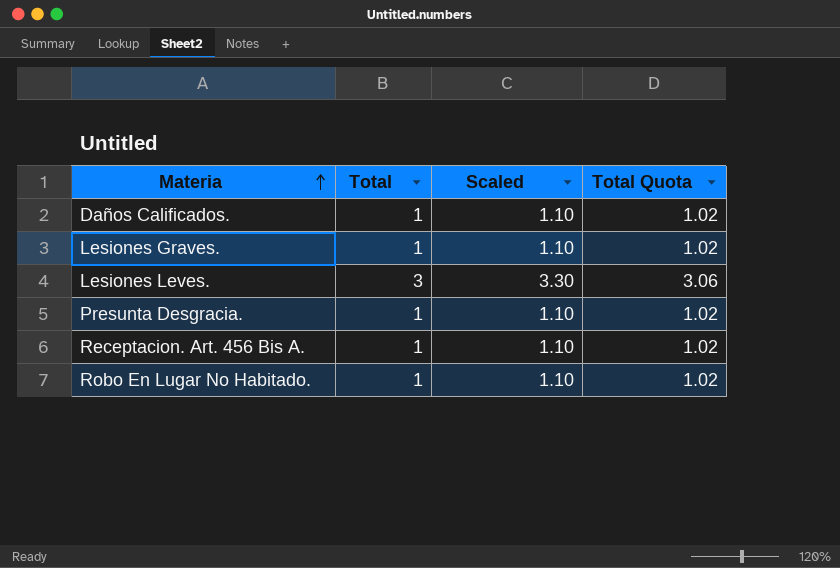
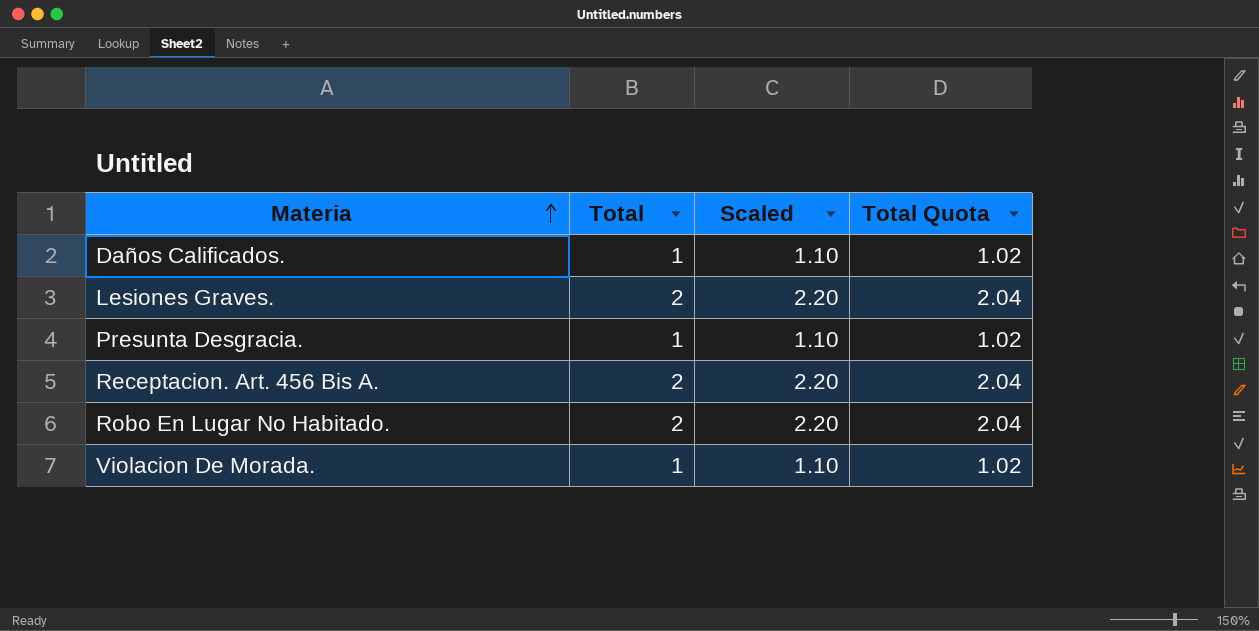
row Lesiones Leves.: 3 | 3.30 | 3.06 -> none
Lesiones Graves. | Total: 1 -> 2
Lesiones Graves. | Scaled: 1.10 -> 2.20
Lesiones Graves. | Total Quota: 1.02 -> 2.04
Receptacion. Art. 456 Bis A. | Total: 1 -> 2
Receptacion. Art. 456 Bis A. | Scaled: 1.10 -> 2.20
Receptacion. Art. 456 Bis A. | Total Quota: 1.02 -> 2.04
Robo En Lugar No Habitado. | Total: 1 -> 2
Robo En Lugar No Habitado. | Scaled: 1.10 -> 2.20
Robo En Lugar No Habitado. | Total Quota: 1.02 -> 2.04
row Violacion De Morada.: none -> 1 | 1.10 | 1.02

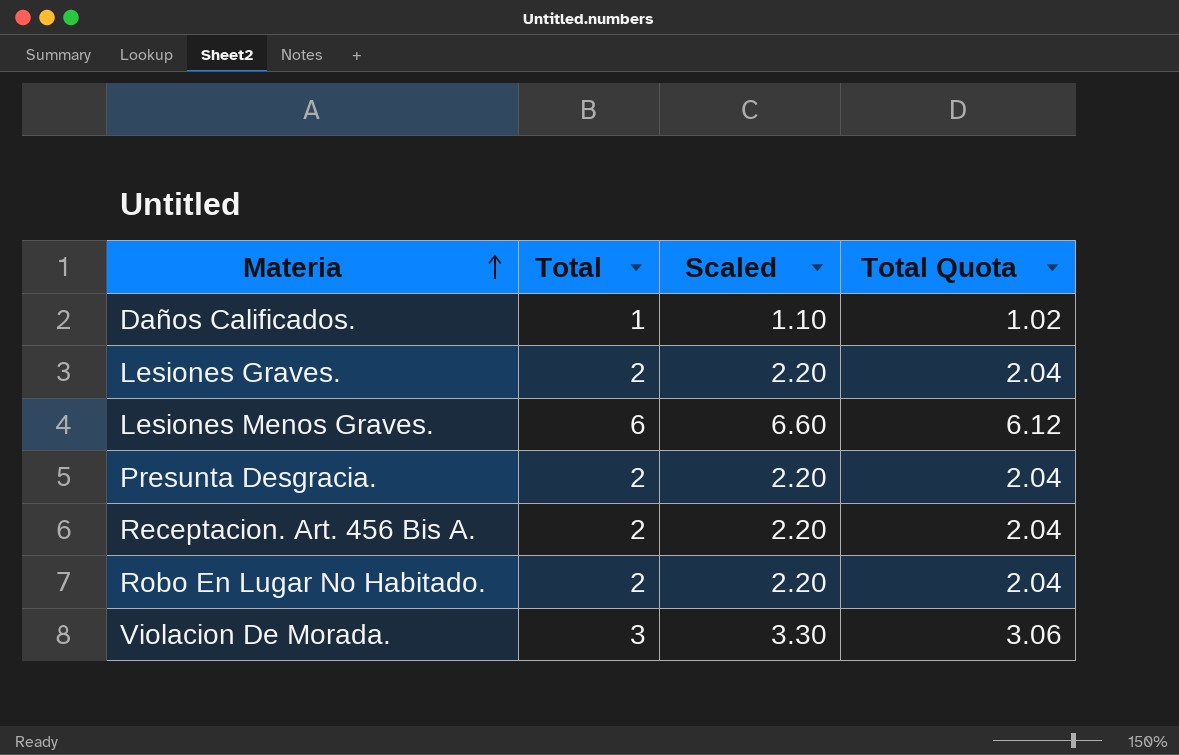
row Lesiones Menos Graves.: none -> 6 | 6.60 | 6.12
Presunta Desgracia. | Total: 1 -> 2
Presunta Desgracia. | Scaled: 1.10 -> 2.20
Presunta Desgracia. | Total Quota: 1.02 -> 2.04
Violacion De Morada. | Total: 1 -> 3
Violacion De Morada. | Scaled: 1.10 -> 3.30
Violacion De Morada. | Total Quota: 1.02 -> 3.06

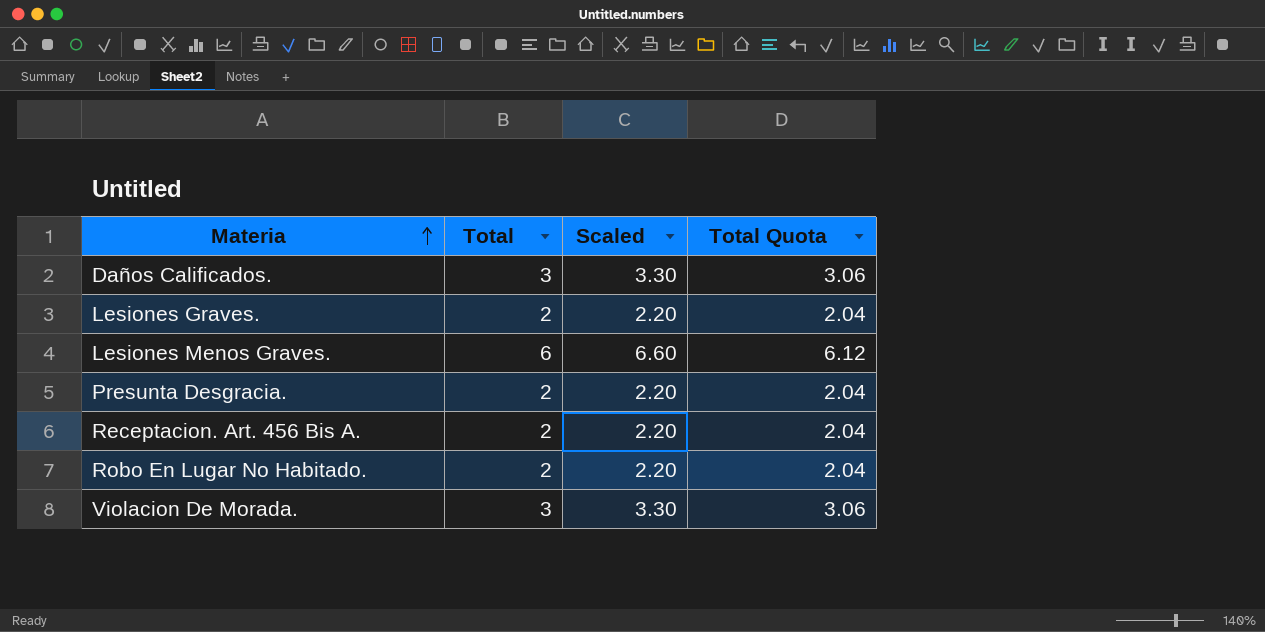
Daños Calificados. | Total: 1 -> 3
Daños Calificados. | Scaled: 1.10 -> 3.30
Daños Calificados. | Total Quota: 1.02 -> 3.06

